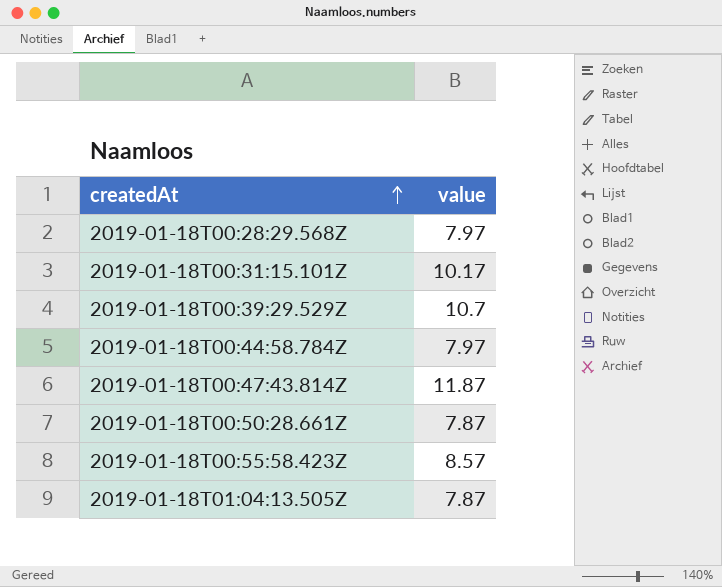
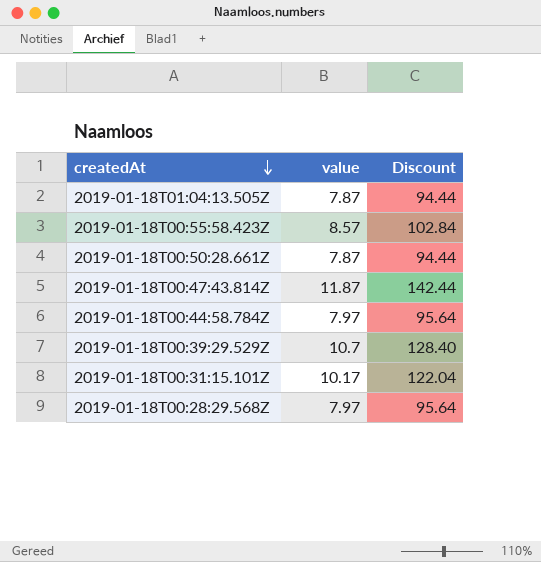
row order: createdAt ascending -> createdAt descending
column Discount | formula: none -> [value] * 12

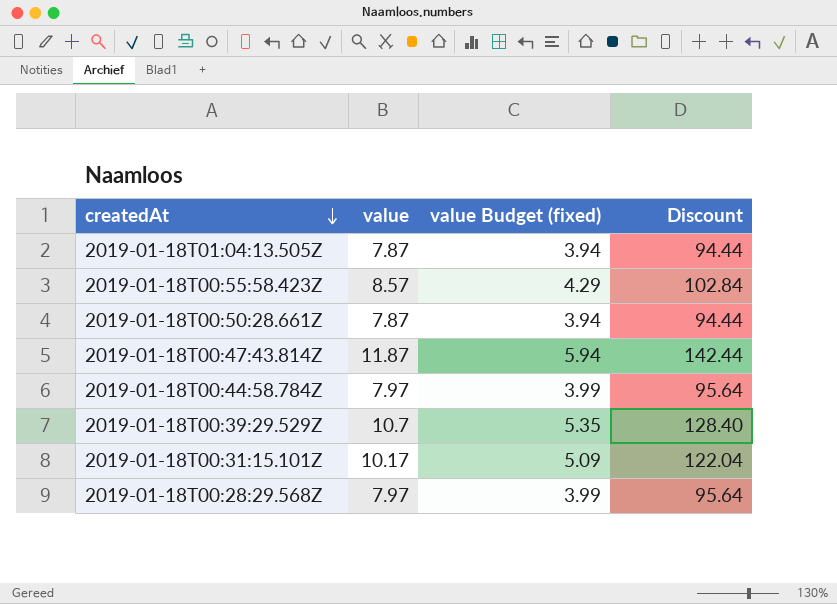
column value Budget (fixed) | formula: none -> [value] * 0.5

